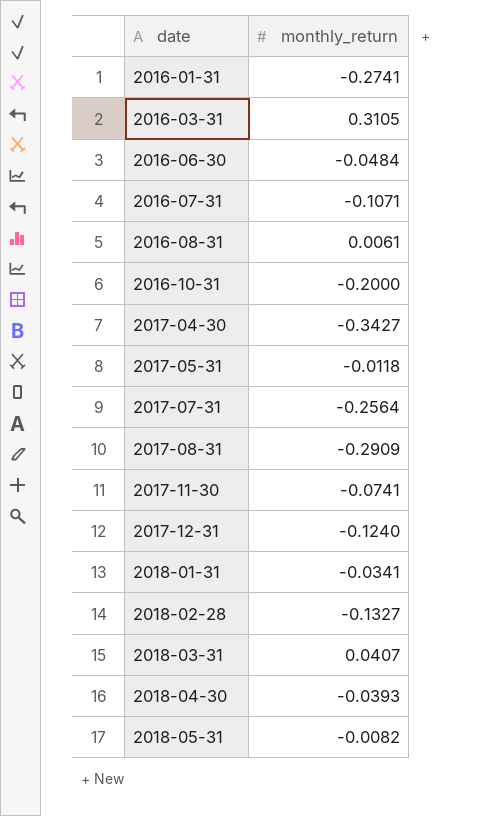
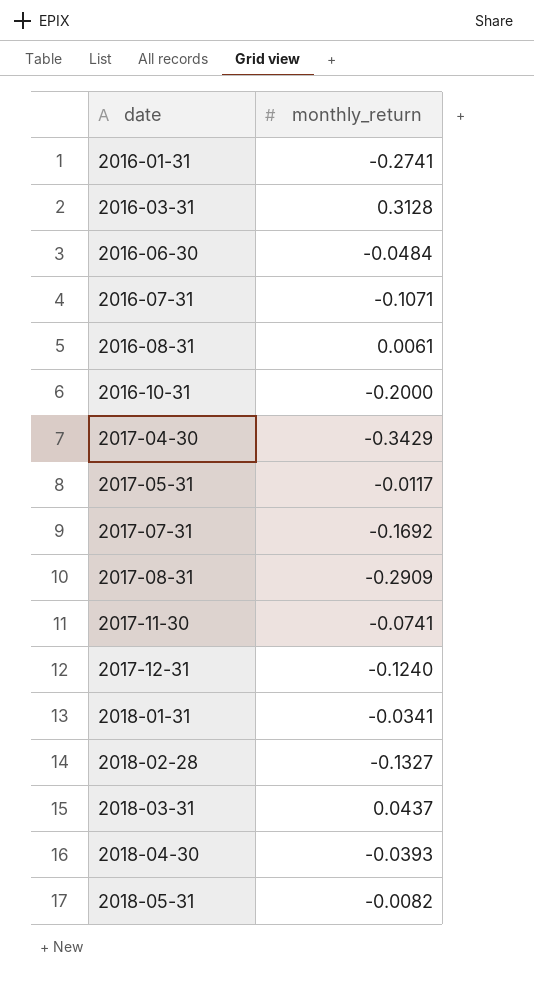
2016-03-31 | monthly_return: 0.3105 -> 0.3128
2017-04-30 | monthly_return: -0.3427 -> -0.3429
2017-05-31 | monthly_return: -0.0118 -> -0.0117
2017-07-31 | monthly_return: -0.2564 -> -0.1692
2018-03-31 | monthly_return: 0.0407 -> 0.0437

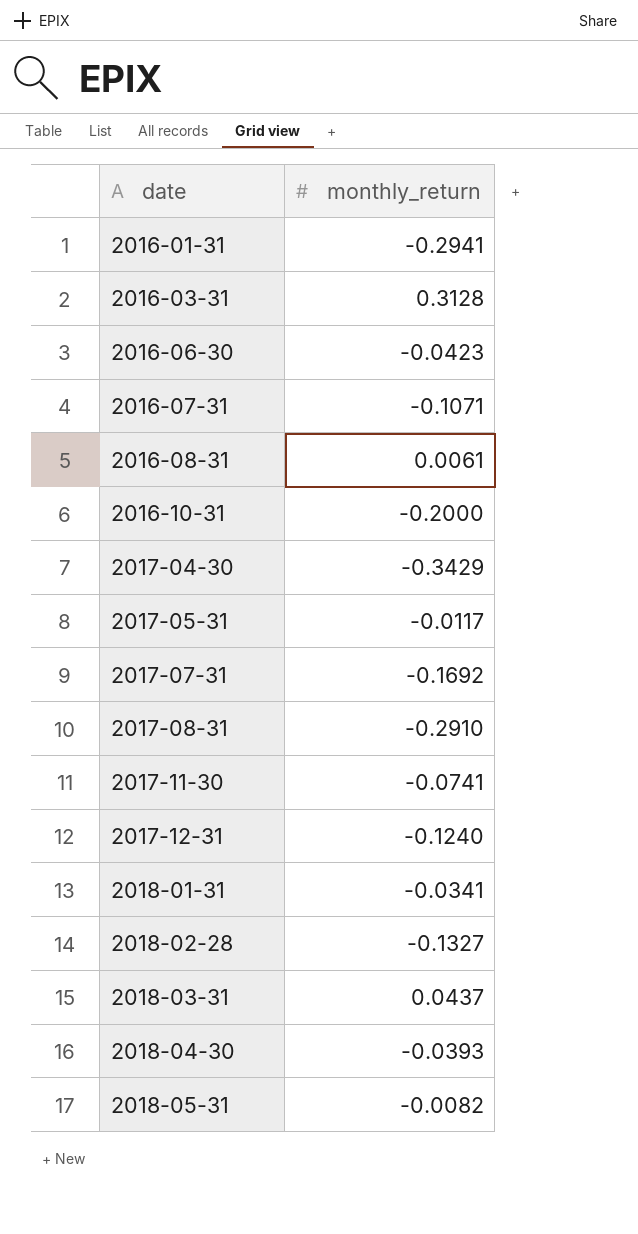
2016-01-31 | monthly_return: -0.2741 -> -0.2941
2016-06-30 | monthly_return: -0.0484 -> -0.0423
2017-08-31 | monthly_return: -0.2909 -> -0.2910

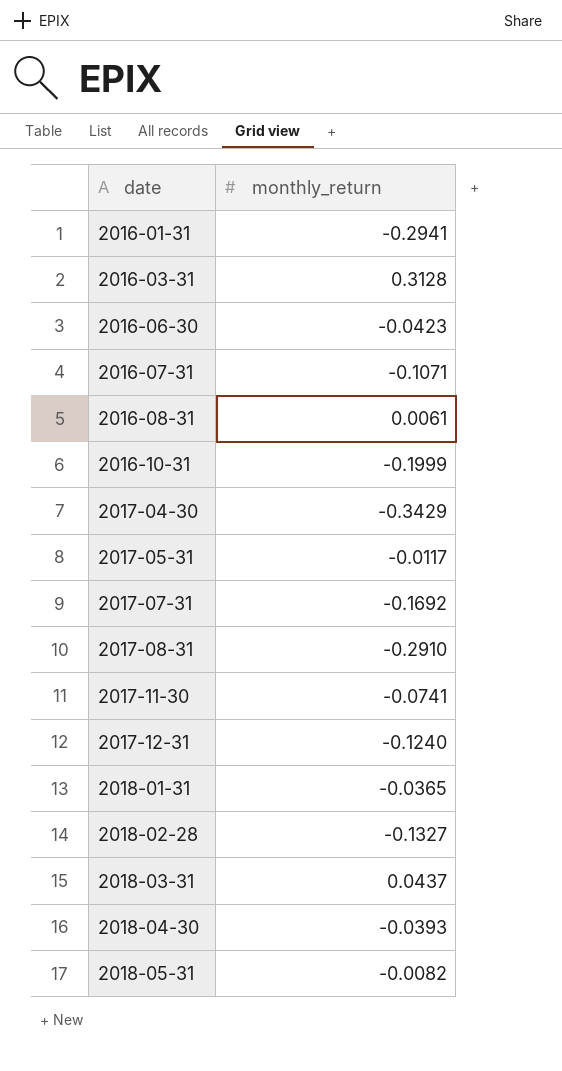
2016-10-31 | monthly_return: -0.2000 -> -0.1999
2018-01-31 | monthly_return: -0.0341 -> -0.0365

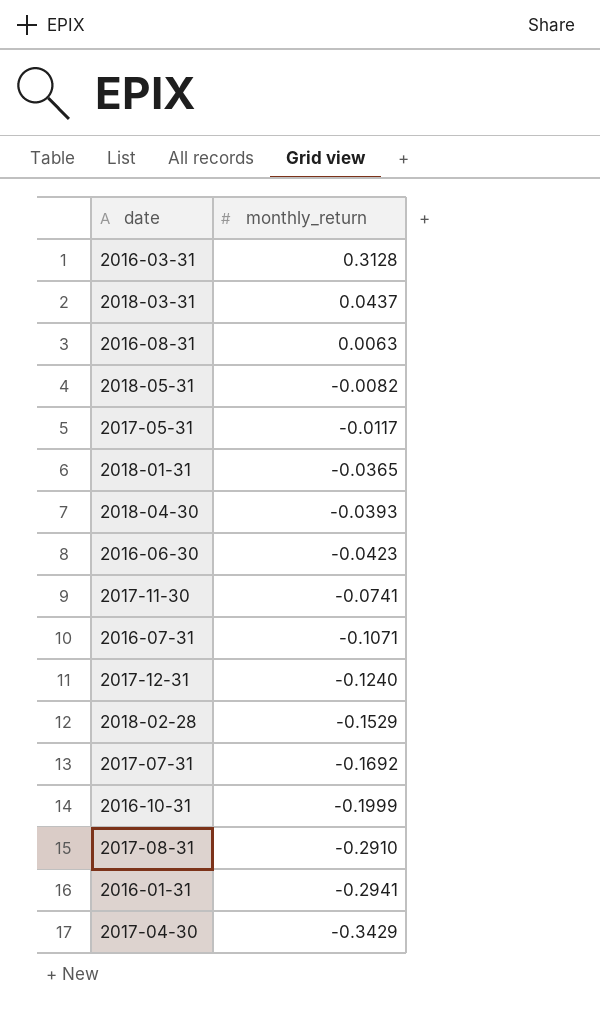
row order: date ascending -> monthly_return descending
2016-08-31 | monthly_return: 0.0061 -> 0.0063
2018-02-28 | monthly_return: -0.1327 -> -0.1529

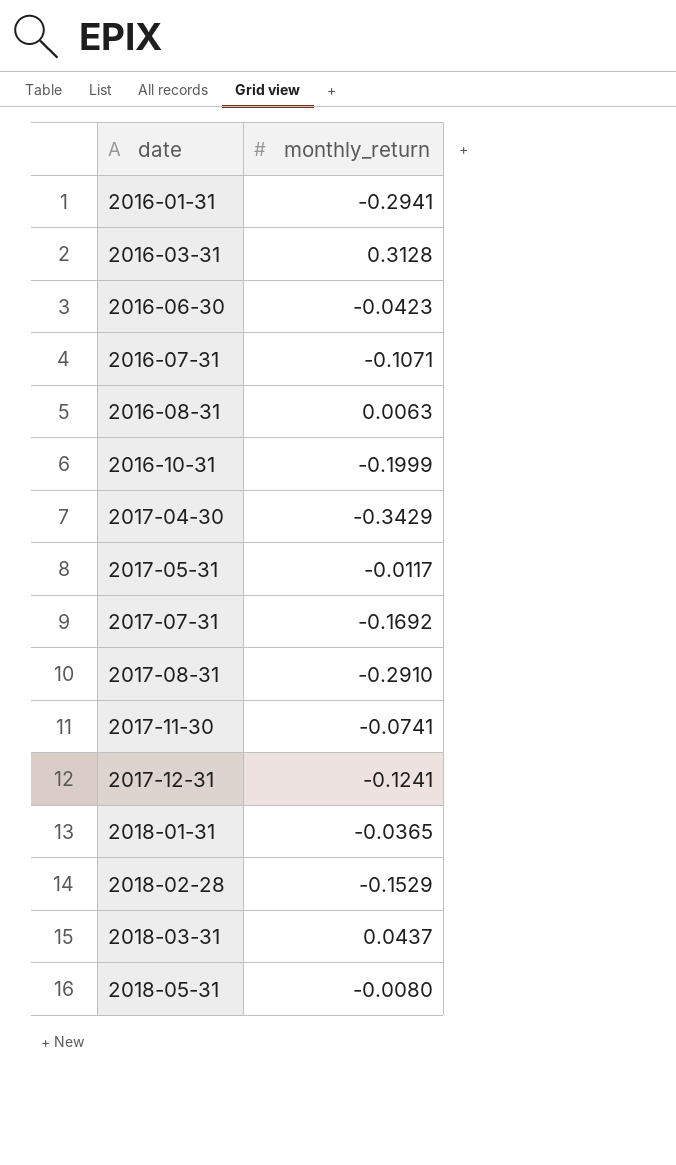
row order: monthly_return descending -> date ascending
row 2018-04-30: -0.0393 -> none
2017-12-31 | monthly_return: -0.1240 -> -0.1241
2018-05-31 | monthly_return: -0.0082 -> -0.0080

